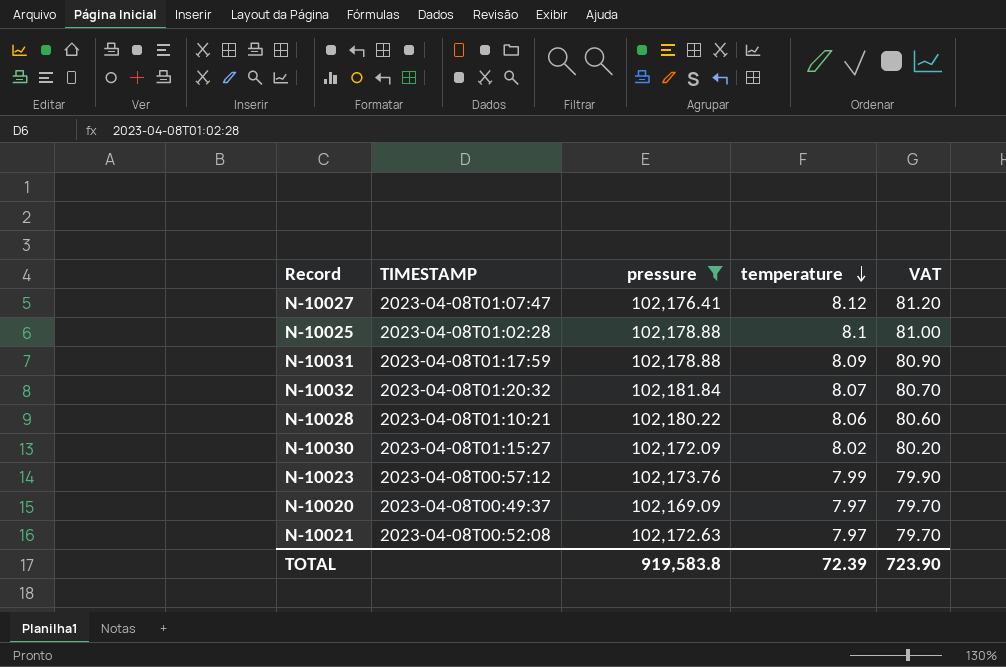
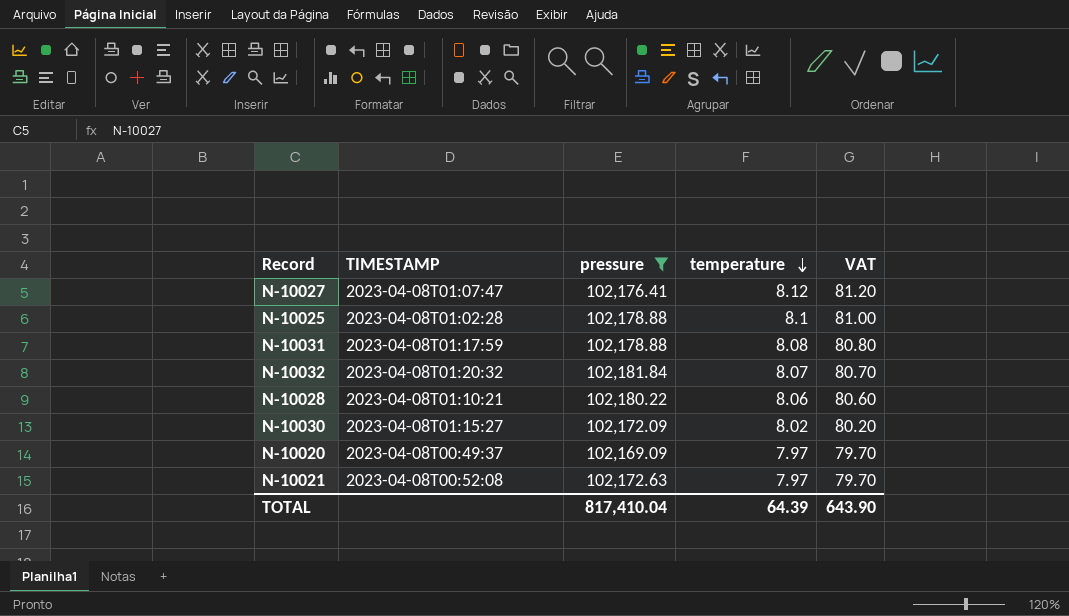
row N-10023: 2023-04-08T00:57:12 | 102,173.76 | 7.99 | 79.90 -> none
N-10031 | temperature: 8.09 -> 8.08
N-10031 | VAT: 80.90 -> 80.80
TOTAL | pressure: 919,583.8 -> 817,410.04
TOTAL | temperature: 72.39 -> 64.39
TOTAL | VAT: 723.90 -> 643.90

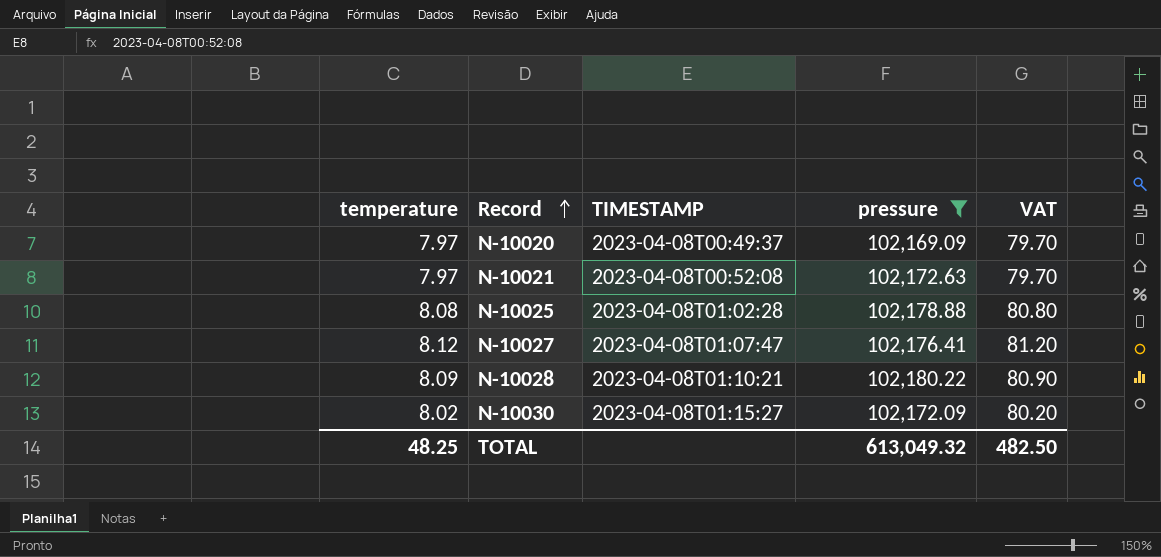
row order: temperature descending -> Record ascending
column temperature | position: 4 -> 1
row N-10031: 2023-04-08T01:17:59 | 102,178.88 | 8.08 | 80.80 -> none
row N-10032: 2023-04-08T01:20:32 | 102,181.84 | 8.07 | 80.70 -> none
N-10025 | temperature: 8.1 -> 8.08
N-10025 | VAT: 81.00 -> 80.80
N-10028 | temperature: 8.06 -> 8.09
N-10028 | VAT: 80.60 -> 80.90
TOTAL | temperature: 64.39 -> 48.25
TOTAL | pressure: 817,410.04 -> 613,049.32
TOTAL | VAT: 643.90 -> 482.50

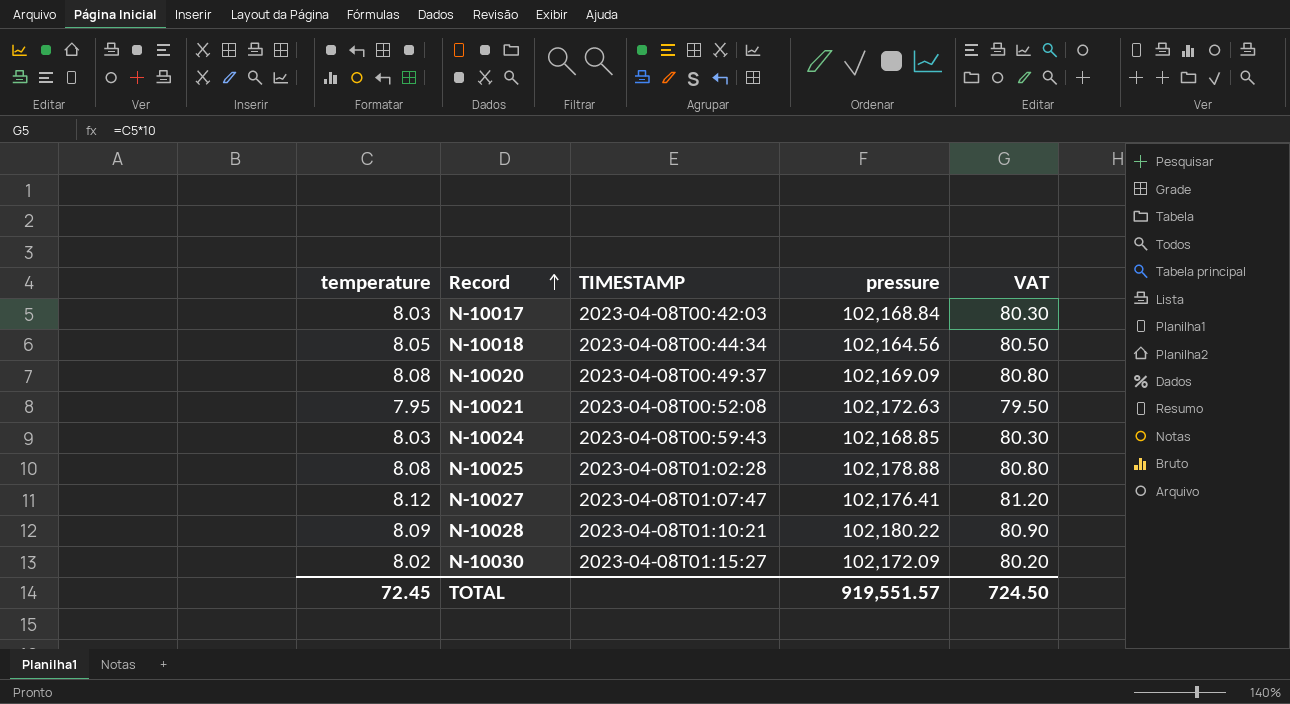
filter: pressure >= 102,169.09 -> none
N-10020 | temperature: 7.97 -> 8.08
N-10020 | VAT: 79.70 -> 80.80
N-10021 | temperature: 7.97 -> 7.95
N-10021 | VAT: 79.70 -> 79.50
TOTAL | temperature: 48.25 -> 72.45
TOTAL | pressure: 613,049.32 -> 919,551.57
TOTAL | VAT: 482.50 -> 724.50

